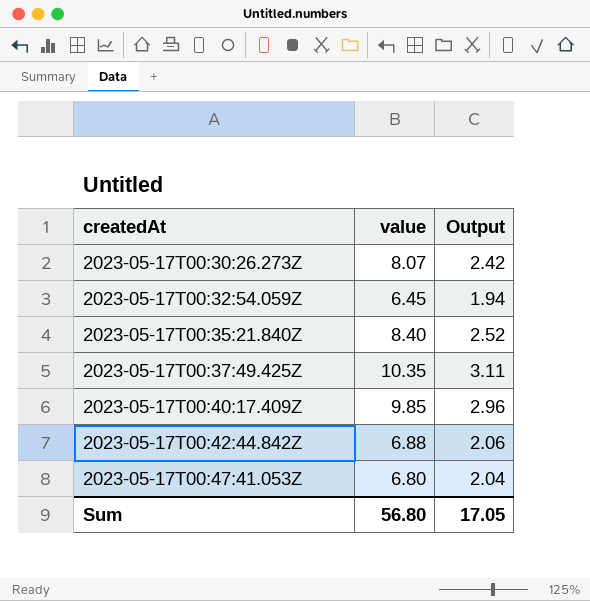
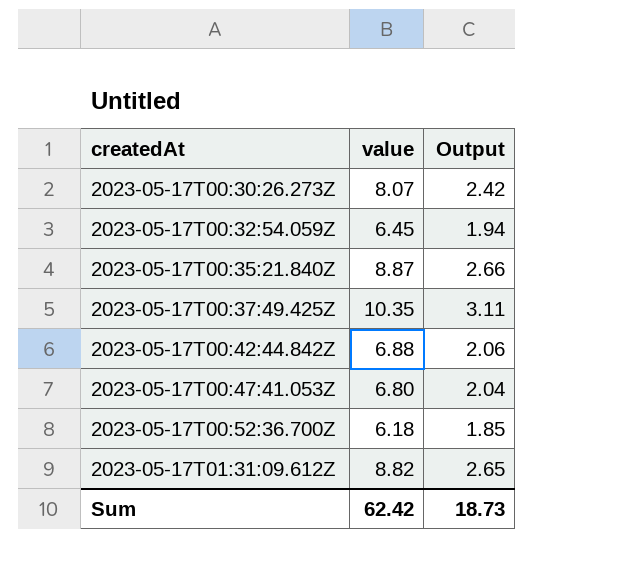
row 2023-05-17T00:40:17.409Z: 9.85 | 2.96 -> none
2023-05-17T00:35:21.840Z | value: 8.40 -> 8.87
2023-05-17T00:35:21.840Z | Output: 2.52 -> 2.66
row 2023-05-17T00:52:36.700Z: none -> 6.18 | 1.85
row 2023-05-17T01:31:09.612Z: none -> 8.82 | 2.65
Sum | value: 56.80 -> 62.42
Sum | Output: 17.05 -> 18.73

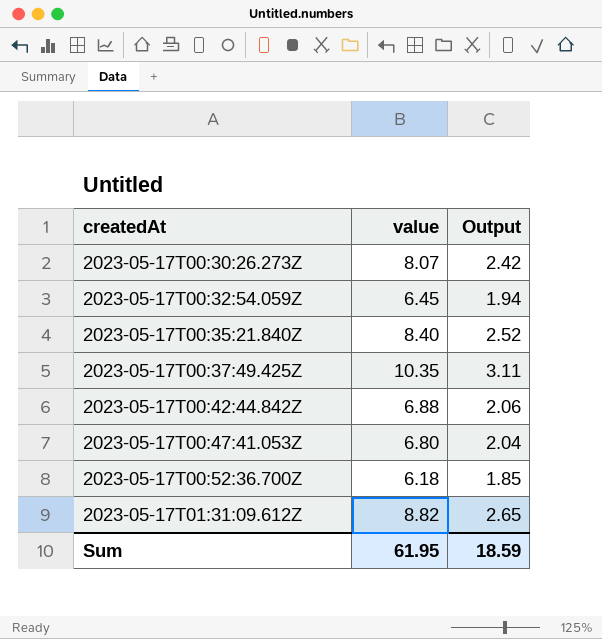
2023-05-17T00:35:21.840Z | value: 8.87 -> 8.40
2023-05-17T00:35:21.840Z | Output: 2.66 -> 2.52
Sum | value: 62.42 -> 61.95
Sum | Output: 18.73 -> 18.59

